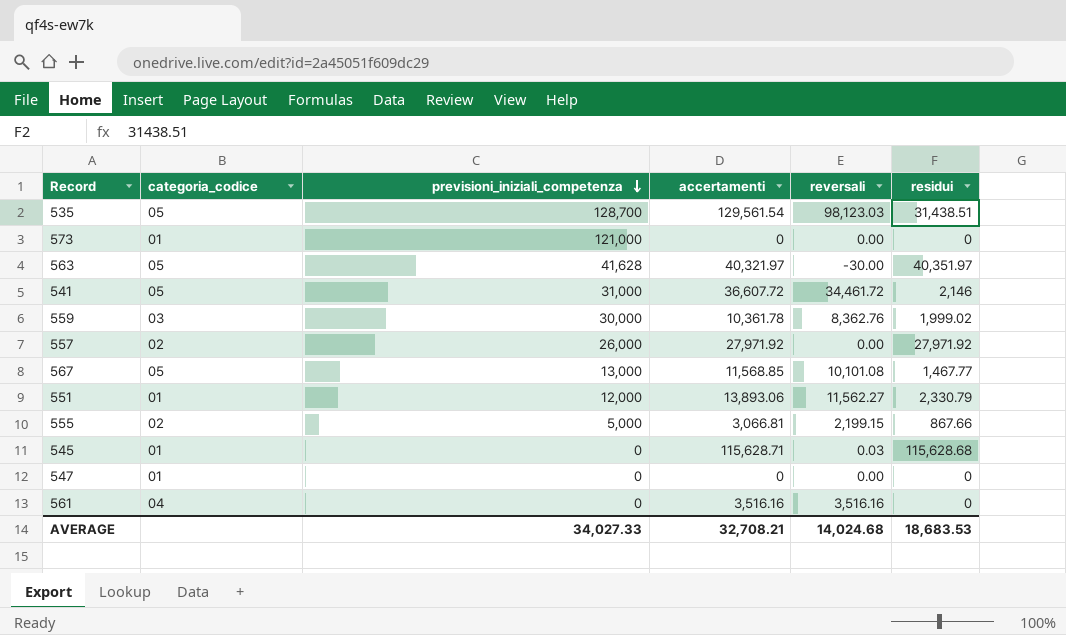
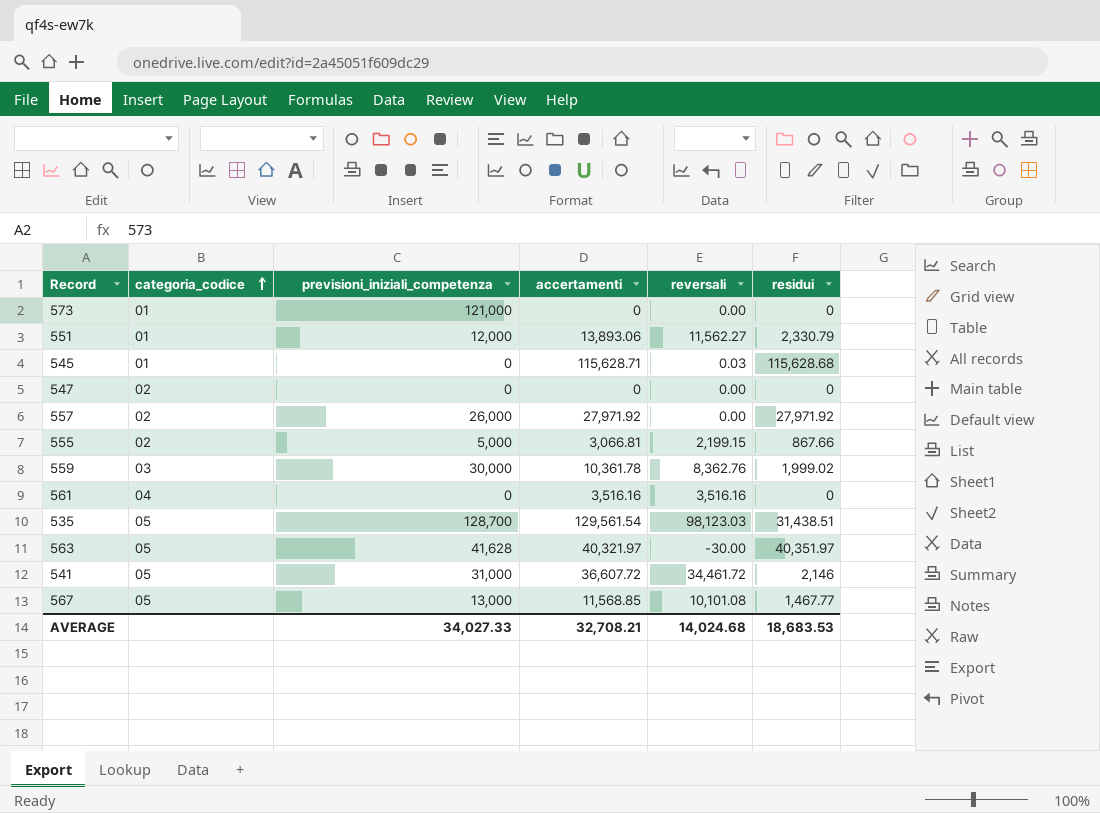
row order: previsioni_iniziali_competenza descending -> categoria_codice ascending
547 | categoria_codice: 01 -> 02

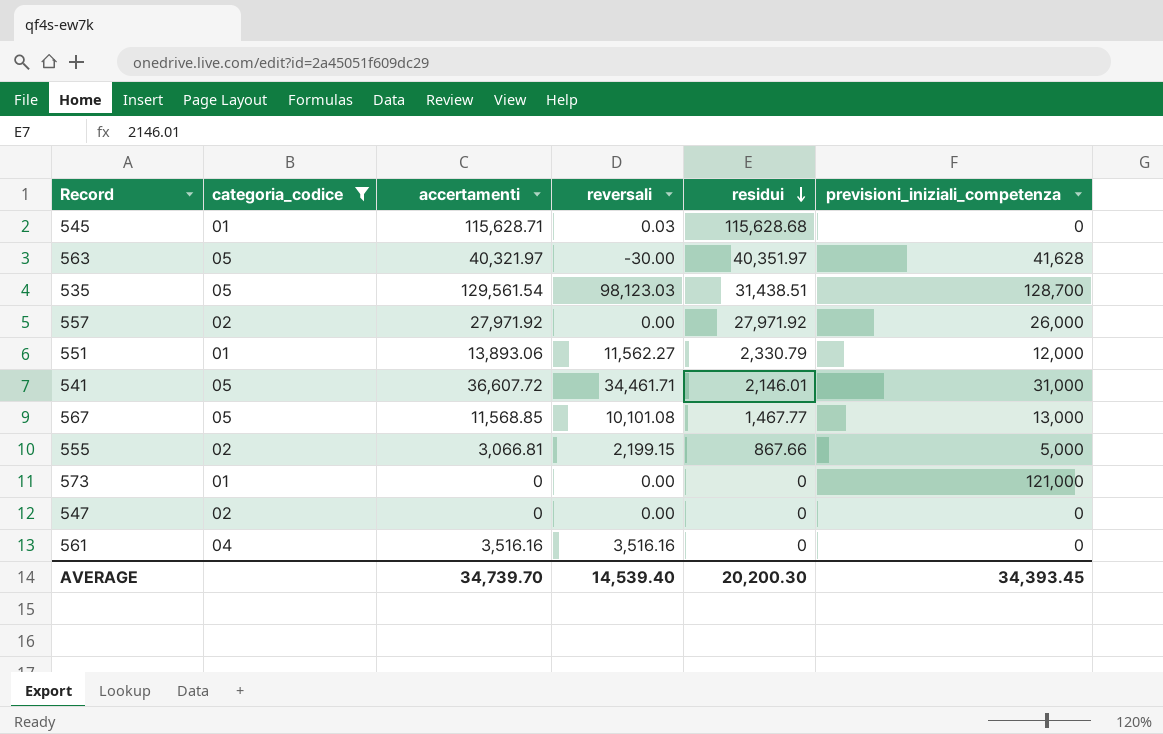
filter: none -> categoria_codice != 03
row order: categoria_codice ascending -> residui descending
column previsioni_iniziali_competenza | position: 3 -> 6
541 | reversali: 34,461.72 -> 34,461.71
541 | residui: 2,146 -> 2,146.01
AVERAGE | accertamenti: 32,708.21 -> 34,739.70
AVERAGE | reversali: 14,024.68 -> 14,539.40
AVERAGE | residui: 18,683.53 -> 20,200.30
AVERAGE | previsioni_iniziali_competenza: 34,027.33 -> 34,393.45

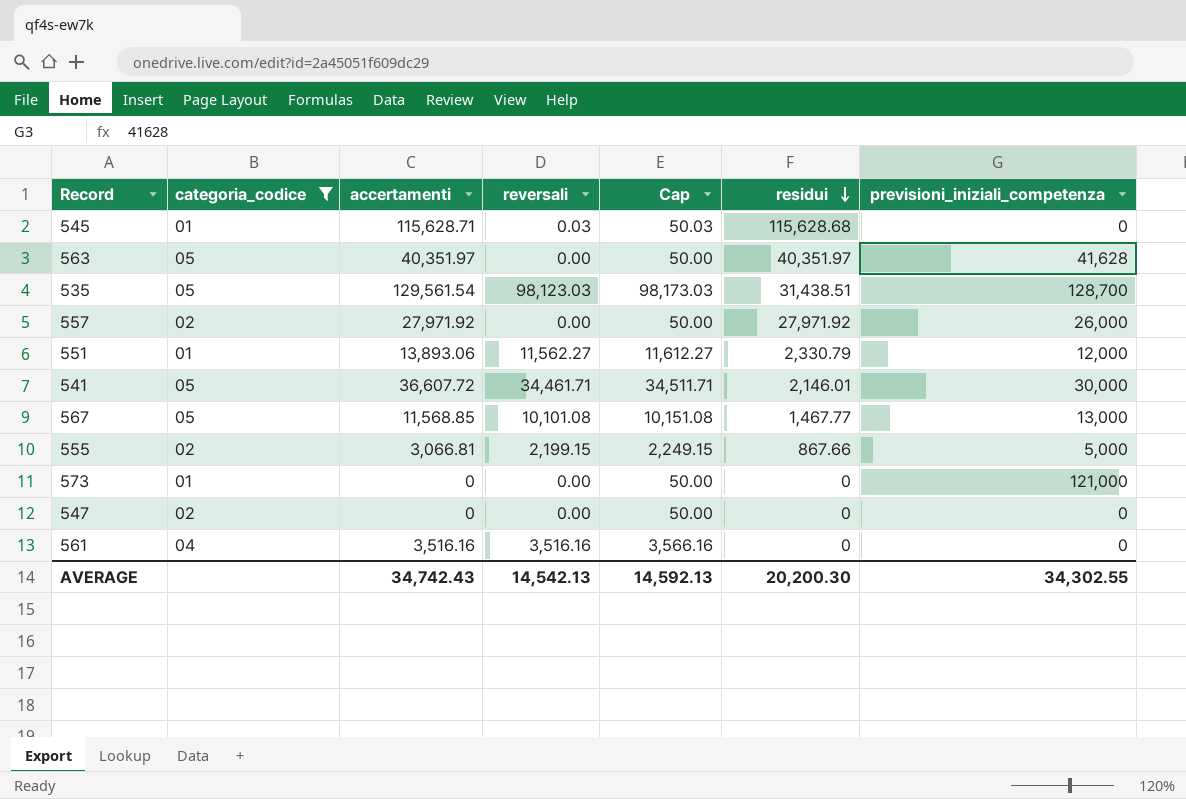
column Cap | formula: none -> [reversali] + 50
563 | accertamenti: 40,321.97 -> 40,351.97
563 | reversali: -30.00 -> 0.00
541 | previsioni_iniziali_competenza: 31,000 -> 30,000
AVERAGE | accertamenti: 34,739.70 -> 34,742.43
AVERAGE | reversali: 14,539.40 -> 14,542.13
AVERAGE | previsioni_iniziali_competenza: 34,393.45 -> 34,302.55

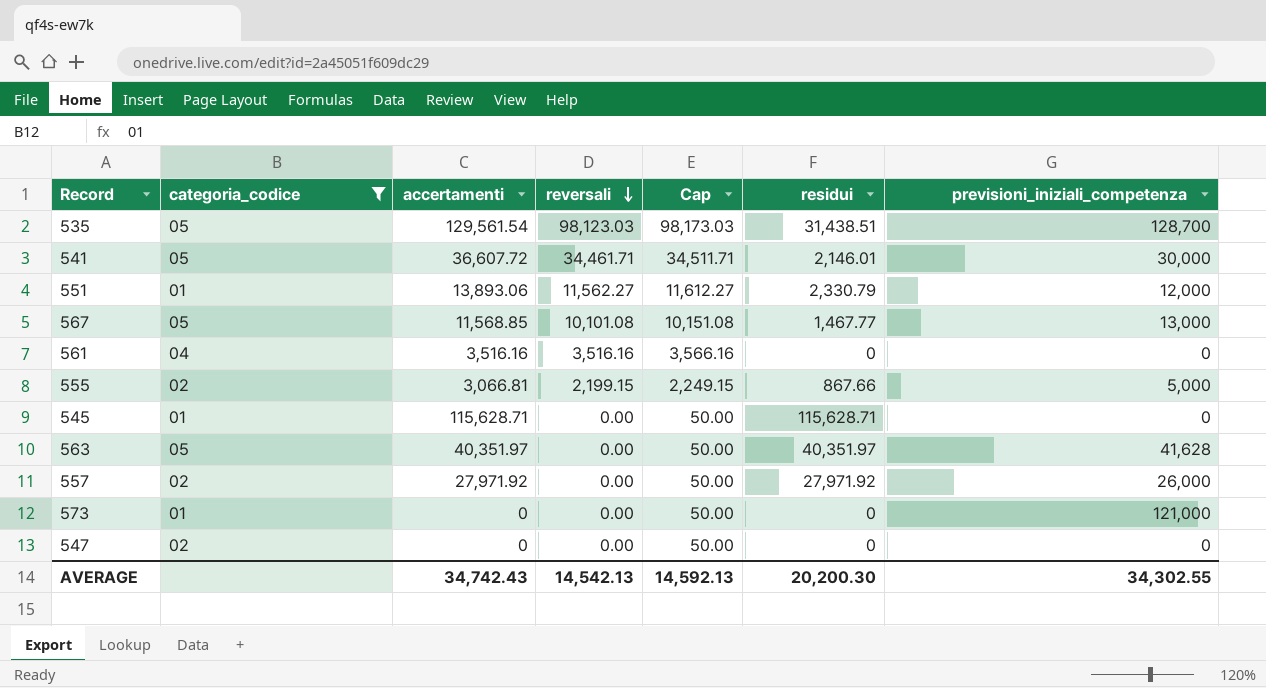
row order: residui descending -> reversali descending
545 | reversali: 0.03 -> 0.00
545 | Cap: 50.03 -> 50.00
545 | residui: 115,628.68 -> 115,628.71

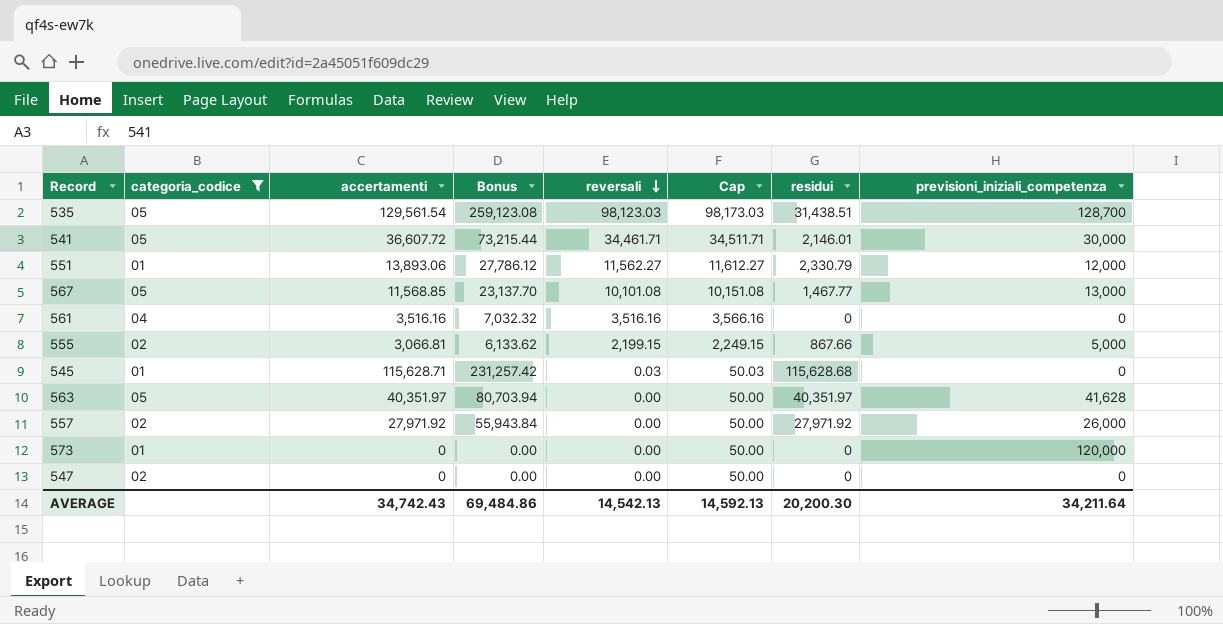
column Bonus | formula: none -> [accertamenti] * 2
545 | reversali: 0.00 -> 0.03
545 | Cap: 50.00 -> 50.03
545 | residui: 115,628.71 -> 115,628.68
573 | previsioni_iniziali_competenza: 121,000 -> 120,000
AVERAGE | previsioni_iniziali_competenza: 34,302.55 -> 34,211.64

